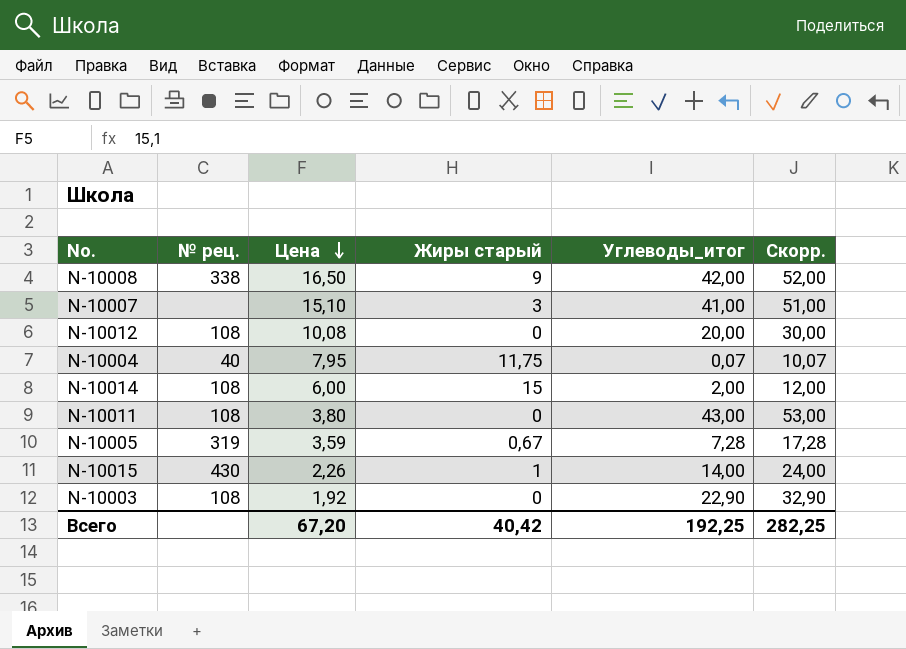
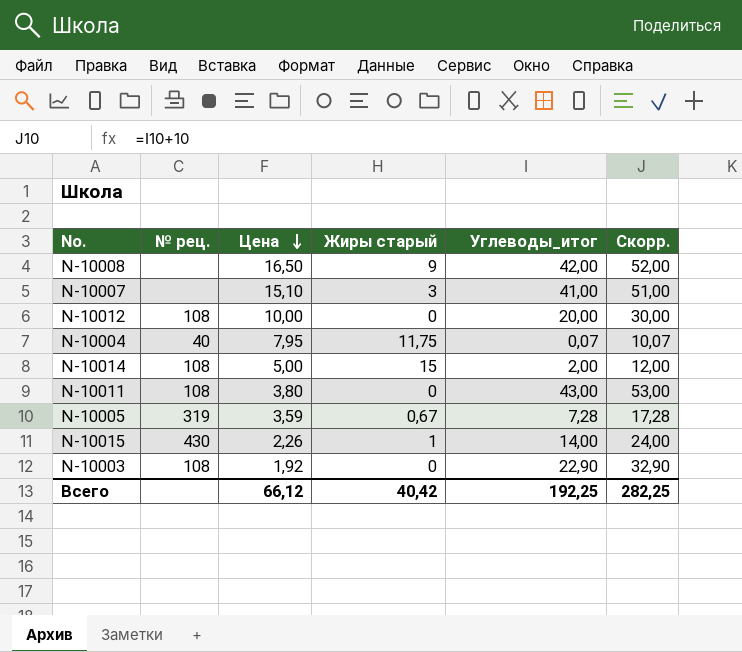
N-10008 | № рец.: 338 -> none
N-10012 | Цена: 10,08 -> 10,00
N-10014 | Цена: 6,00 -> 5,00
Всего | Цена: 67,20 -> 66,12

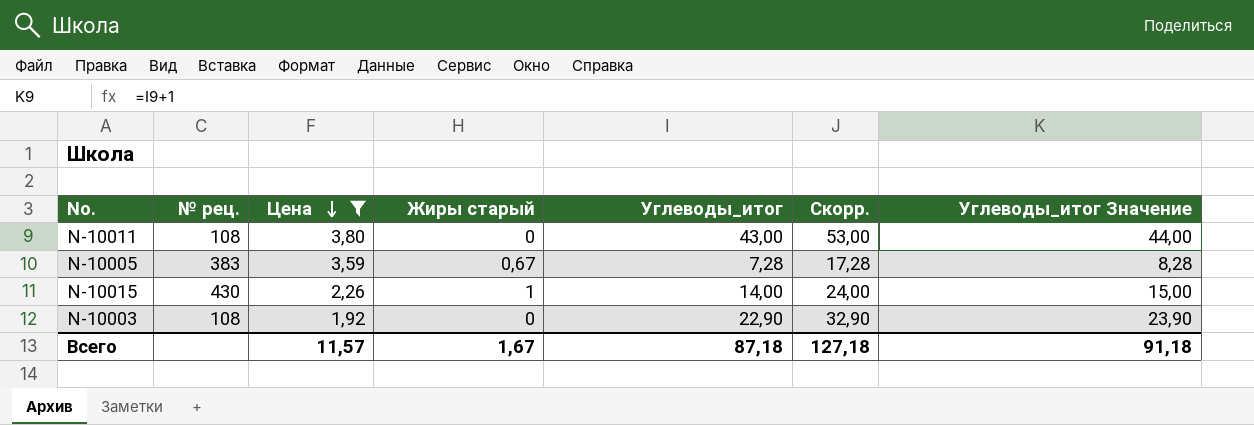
filter: none -> Цена <= 3,80
column Углеводы_итог Значение | formula: none -> [Углеводы_итог] + 1
N-10005 | № рец.: 319 -> 383
Всего | Цена: 66,12 -> 11,57
Всего | Жиры старый: 40,42 -> 1,67
Всего | Углеводы_итог: 192,25 -> 87,18
Всего | Скорр.: 282,25 -> 127,18

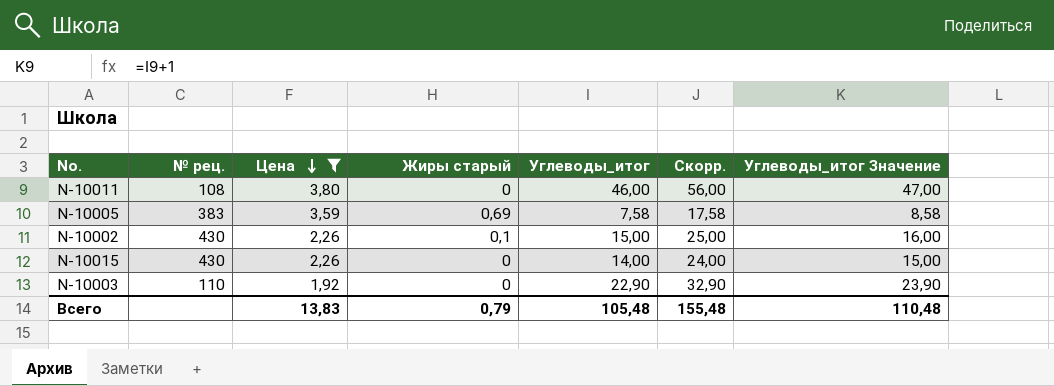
N-10011 | Углеводы_итог: 43,00 -> 46,00
N-10011 | Скорр.: 53,00 -> 56,00
N-10011 | Углеводы_итог Значение: 44,00 -> 47,00
N-10005 | Жиры старый: 0,67 -> 0,69
N-10005 | Углеводы_итог: 7,28 -> 7,58
N-10005 | Скорр.: 17,28 -> 17,58
N-10005 | Углеводы_итог Значение: 8,28 -> 8,58
row N-10002: none -> 430 | 2,26 | 0,1 | 15,00 | 25,00 | 16,00
N-10015 | Жиры старый: 1 -> 0
N-10003 | № рец.: 108 -> 110
Всего | Цена: 11,57 -> 13,83
Всего | Жиры старый: 1,67 -> 0,79
Всего | Углеводы_итог: 87,18 -> 105,48
Всего | Скорр.: 127,18 -> 155,48
Всего | Углеводы_итог Значение: 91,18 -> 110,48

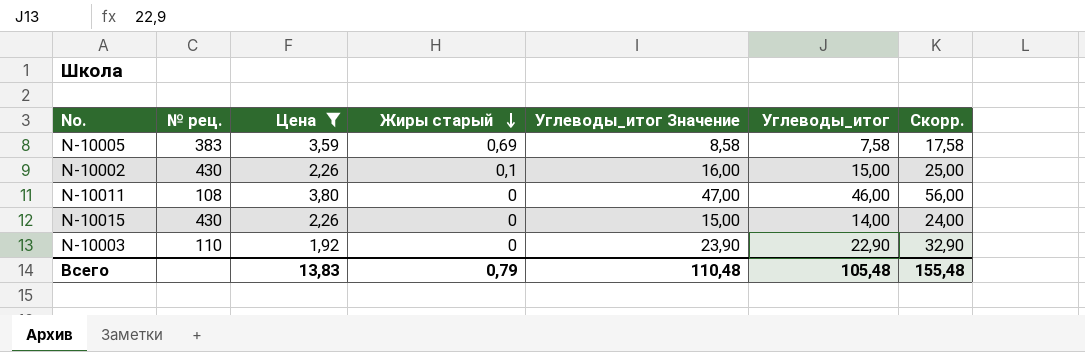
row order: Цена descending -> Жиры старый descending
column Углеводы_итог Значение | position: 7 -> 5

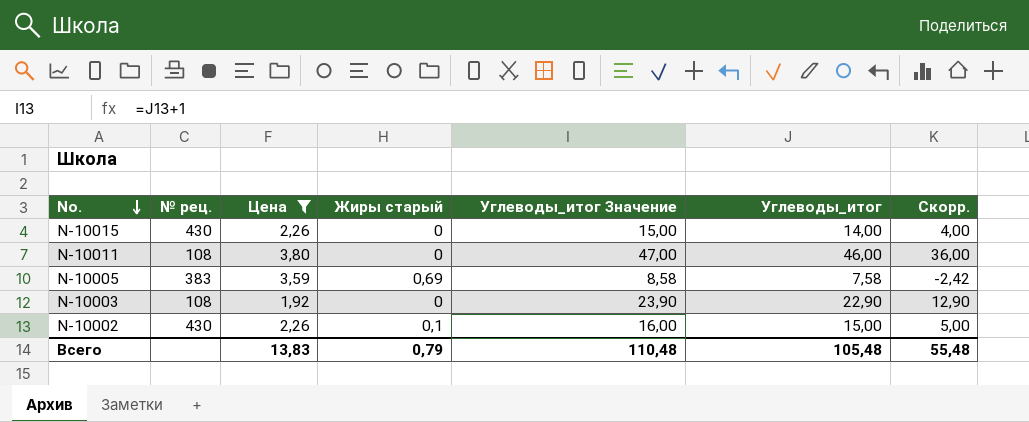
row order: Жиры старый descending -> No. descending
column Скорр. | formula: [Углеводы_итог] + 10 -> [Углеводы_итог] - 10
N-10003 | № рец.: 110 -> 108
Всего | Скорр.: 155,48 -> 55,48

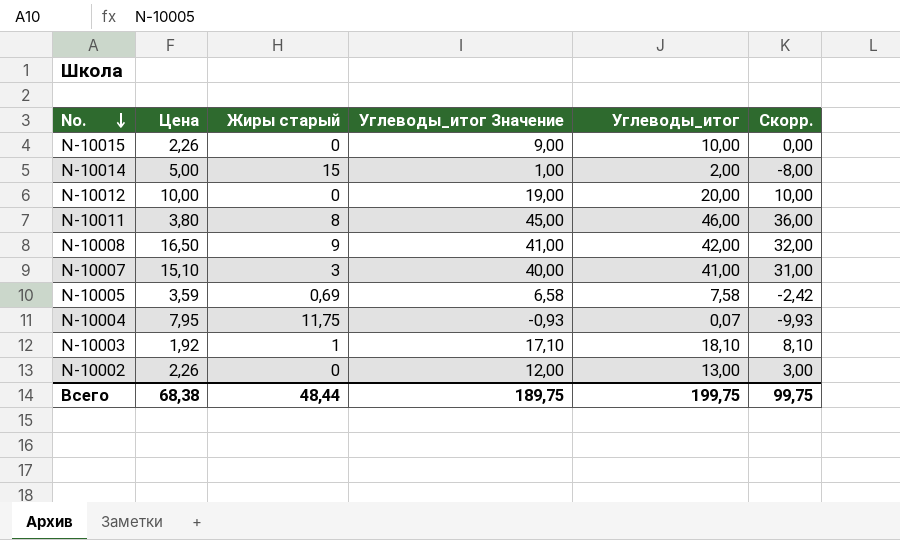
filter: Цена <= 3,80 -> none
column № рец. | position: 2 -> none
column Углеводы_итог Значение | formula: [Углеводы_итог] + 1 -> [Углеводы_итог] - 1
N-10015 | Углеводы_итог: 14,00 -> 10,00
N-10015 | Скорр.: 4,00 -> 0,00
N-10011 | Жиры старый: 0 -> 8
N-10003 | Жиры старый: 0 -> 1
N-10003 | Углеводы_итог: 22,90 -> 18,10
N-10003 | Скорр.: 12,90 -> 8,10
N-10002 | Жиры старый: 0,1 -> 0
N-10002 | Углеводы_итог: 15,00 -> 13,00
N-10002 | Скорр.: 5,00 -> 3,00
Всего | Цена: 13,83 -> 68,38
Всего | Жиры старый: 0,79 -> 48,44
Всего | Углеводы_итог Значение: 110,48 -> 189,75
Всего | Углеводы_итог: 105,48 -> 199,75
Всего | Скорр.: 55,48 -> 99,75

